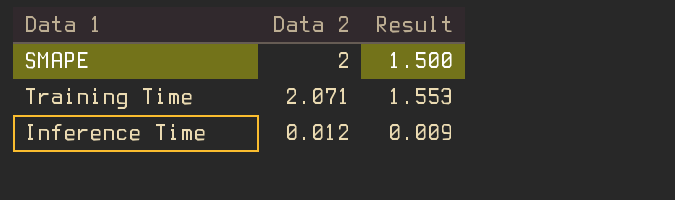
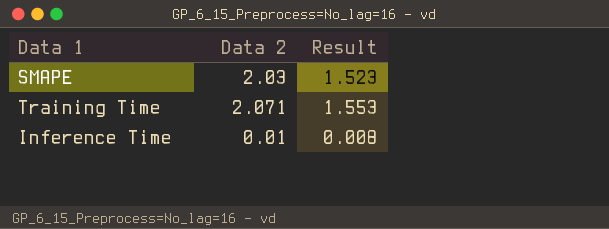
SMAPE | Data 2: 2 -> 2.03
SMAPE | Result: 1.500 -> 1.523
Inference Time | Data 2: 0.012 -> 0.01
Inference Time | Result: 0.009 -> 0.008

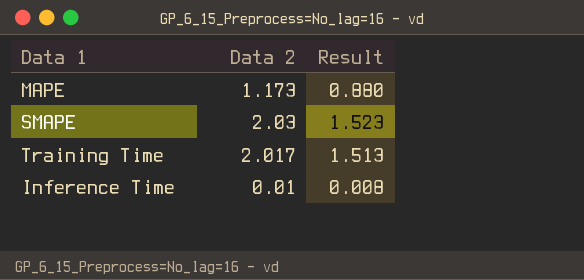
row MAPE: none -> 1.173 | 0.880
Training Time | Data 2: 2.071 -> 2.017
Training Time | Result: 1.553 -> 1.513

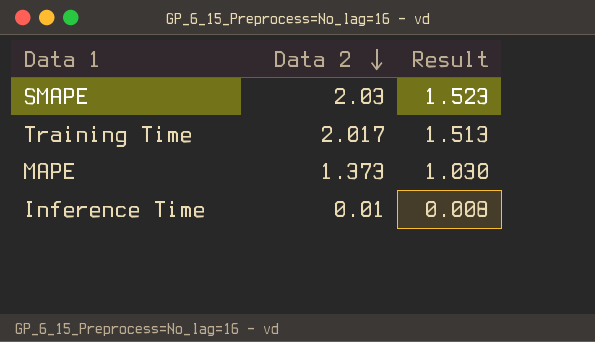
row order: none -> Data 2 descending
MAPE | Data 2: 1.173 -> 1.373
MAPE | Result: 0.880 -> 1.030

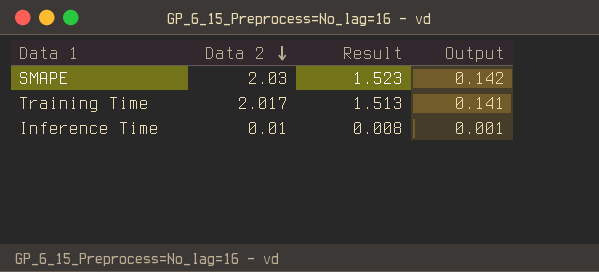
column Output | formula: none -> [Data 2] * 0.07
row MAPE: 1.373 | 1.030 -> none

